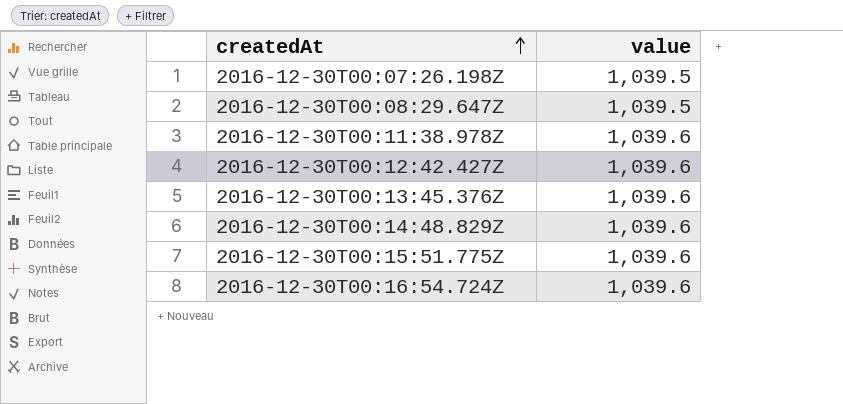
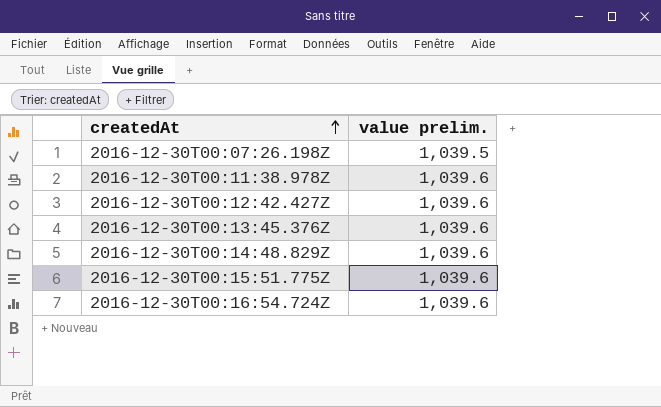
column name: value -> value prelim.
row 2016-12-30T00:08:29.647Z: 1,039.5 -> none

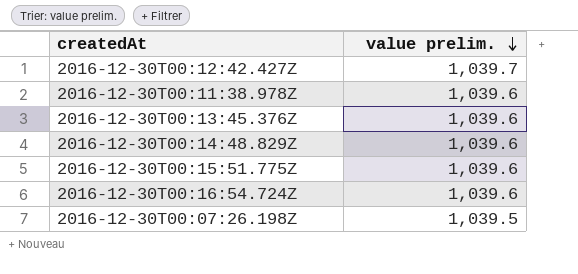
row order: createdAt ascending -> value prelim. descending
2016-12-30T00:12:42.427Z | value prelim.: 1,039.6 -> 1,039.7

